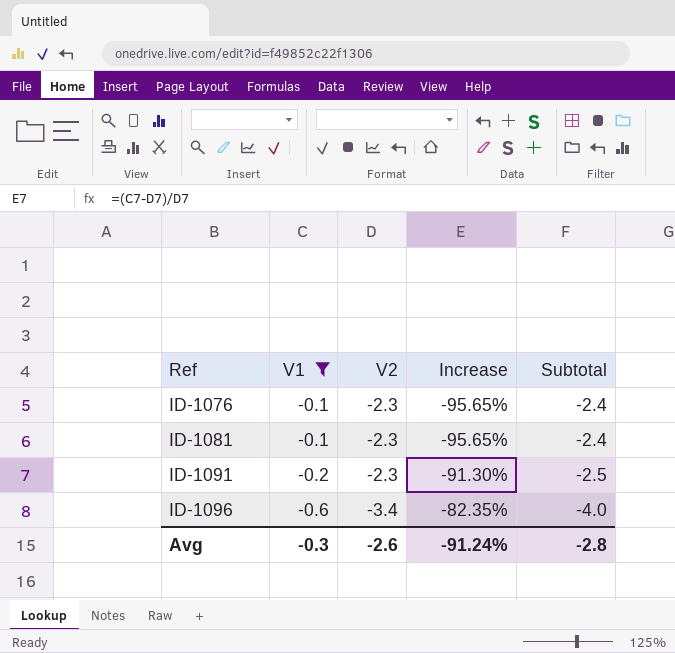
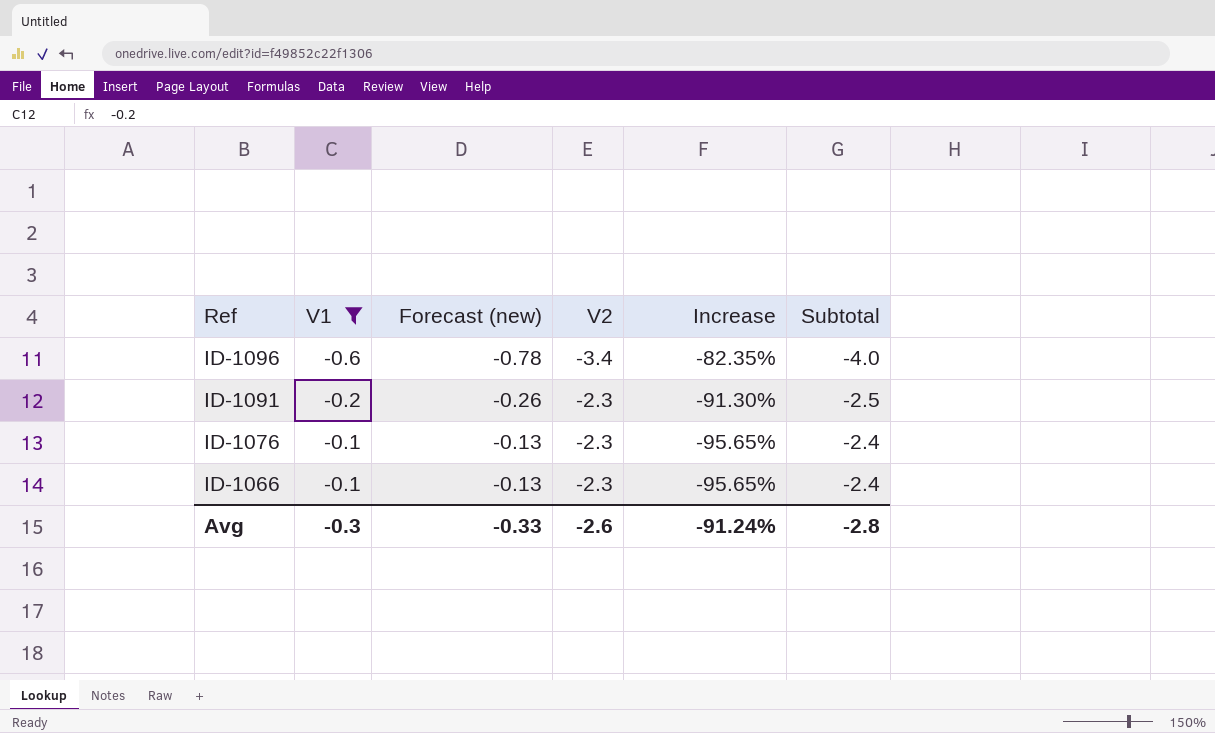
row order: Ref ascending -> Ref descending
column Forecast (new) | formula: none -> [V1] * 1.3
row ID-1081: -0.1 | -2.3 | -95.65% | -2.4 -> none
row ID-1066: none -> -0.1 | -0.13 | -2.3 | -95.65% | -2.4

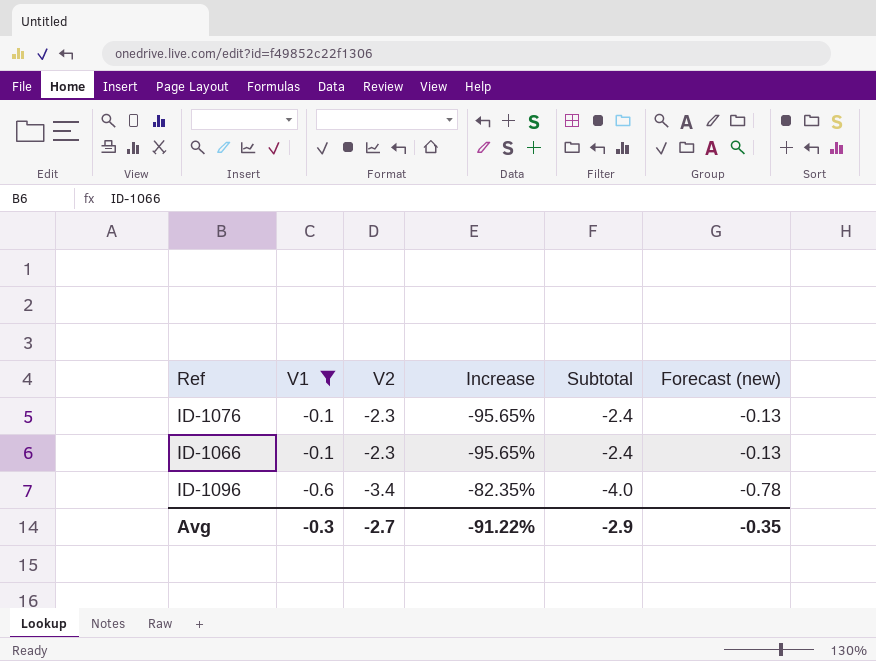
row order: Ref descending -> V1 descending
column Forecast (new) | position: 3 -> 6
row ID-1091: -0.2 | -0.26 | -2.3 | -91.30% | -2.5 -> none
Avg | V2: -2.6 -> -2.7
Avg | Increase: -91.24% -> -91.22%
Avg | Subtotal: -2.8 -> -2.9
Avg | Forecast (new): -0.33 -> -0.35

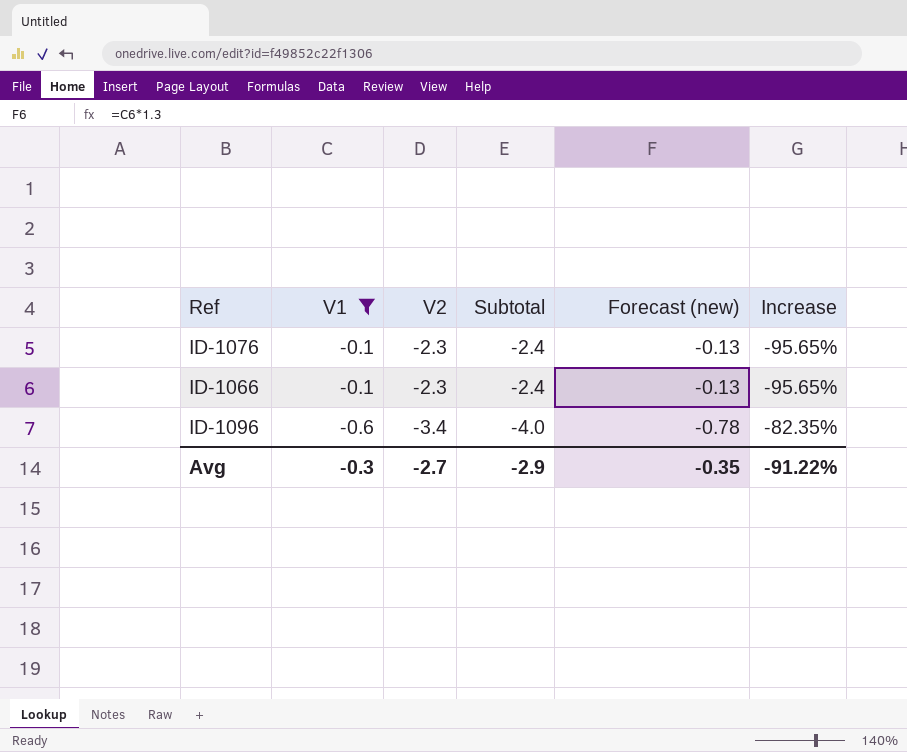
column Increase | position: 4 -> 6

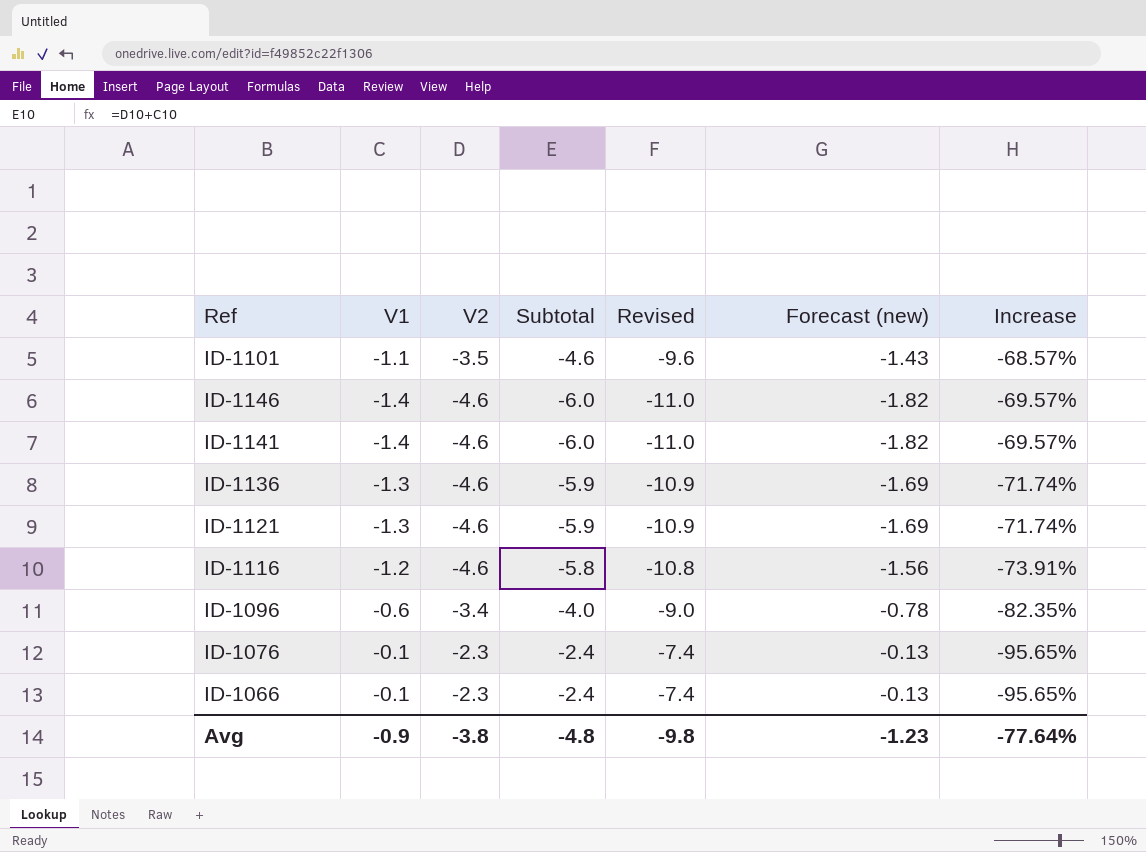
filter: V1 >= -0.6 -> none
row order: V1 descending -> Increase descending
column Revised | formula: none -> [Subtotal] - 5
Avg | V1: -0.3 -> -0.9
Avg | V2: -2.7 -> -3.8
Avg | Subtotal: -2.9 -> -4.8
Avg | Forecast (new): -0.35 -> -1.23
Avg | Increase: -91.22% -> -77.64%

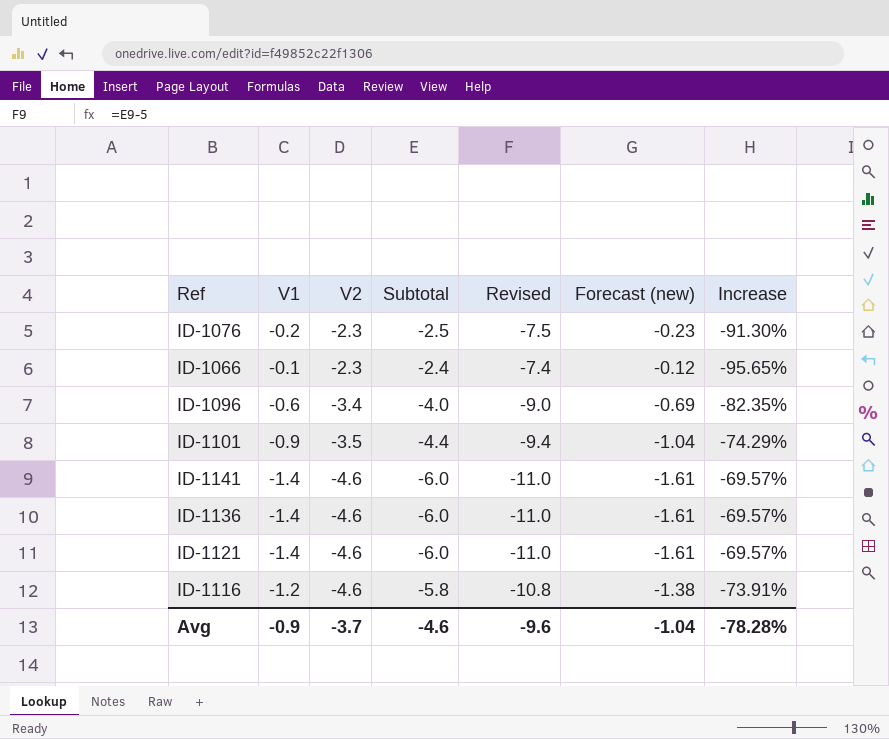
row order: Increase descending -> V2 descending
column Forecast (new) | formula: [V1] * 1.3 -> [V1] * 1.15
row ID-1146: -1.4 | -4.6 | -6.0 | -11.0 | -1.82 | -69.57% -> none
ID-1076 | V1: -0.1 -> -0.2
ID-1076 | Subtotal: -2.4 -> -2.5
ID-1076 | Revised: -7.4 -> -7.5
ID-1076 | Increase: -95.65% -> -91.30%
ID-1101 | V1: -1.1 -> -0.9
ID-1101 | Subtotal: -4.6 -> -4.4
ID-1101 | Revised: -9.6 -> -9.4
ID-1101 | Increase: -68.57% -> -74.29%
ID-1136 | V1: -1.3 -> -1.4
ID-1136 | Subtotal: -5.9 -> -6.0
ID-1136 | Revised: -10.9 -> -11.0
ID-1136 | Increase: -71.74% -> -69.57%
ID-1121 | V1: -1.3 -> -1.4
ID-1121 | Subtotal: -5.9 -> -6.0
ID-1121 | Revised: -10.9 -> -11.0
ID-1121 | Increase: -71.74% -> -69.57%
Avg | V2: -3.8 -> -3.7
Avg | Subtotal: -4.8 -> -4.6
Avg | Revised: -9.8 -> -9.6
Avg | Forecast (new): -1.23 -> -1.04
Avg | Increase: -77.64% -> -78.28%

